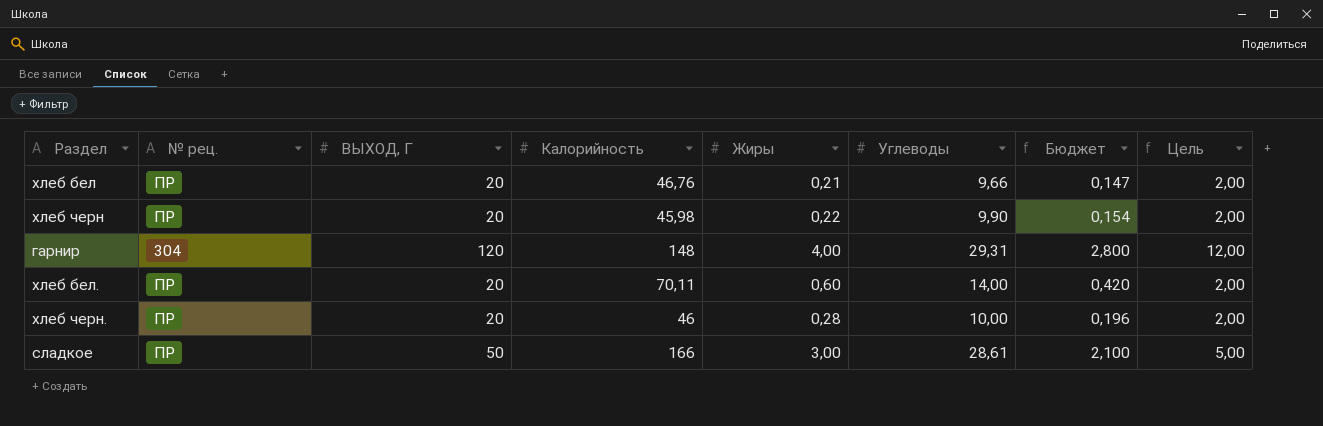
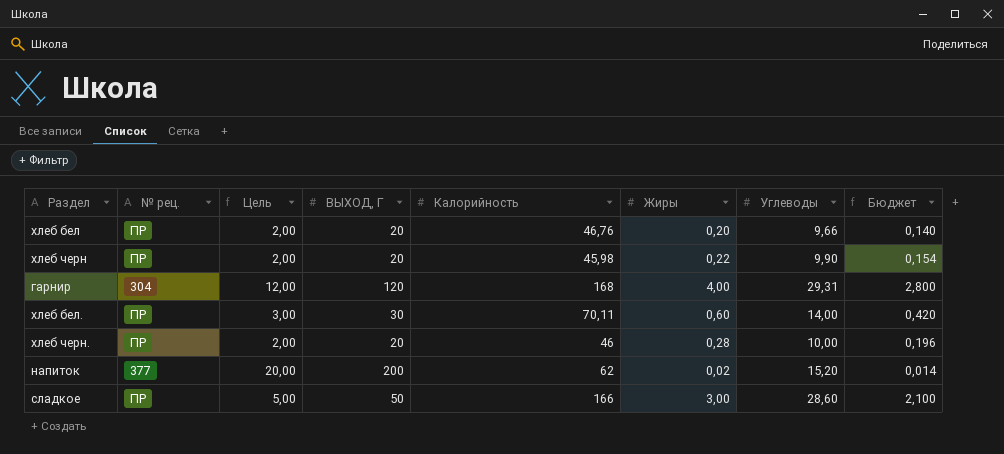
column Цель | position: 8 -> 3
хлеб бел | Жиры: 0,21 -> 0,20
хлеб бел | Бюджет: 0,147 -> 0,140
гарнир | Калорийность: 148 -> 168
хлеб бел. | Цель: 2,00 -> 3,00
хлеб бел. | ВЫХОД, Г: 20 -> 30
row напиток: none -> 377 | 20,00 | 200 | 62 | 0,02 | 15,20 | 0,014
сладкое | Углеводы: 28,61 -> 28,60

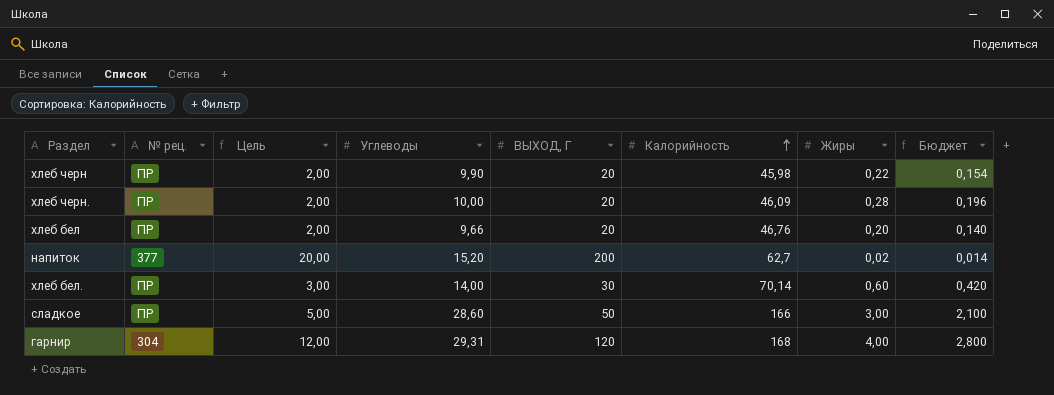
row order: none -> Калорийность ascending
column Углеводы | position: 7 -> 4
хлеб черн. | Калорийность: 46 -> 46,09
напиток | Калорийность: 62 -> 62,7
хлеб бел. | Калорийность: 70,11 -> 70,14

